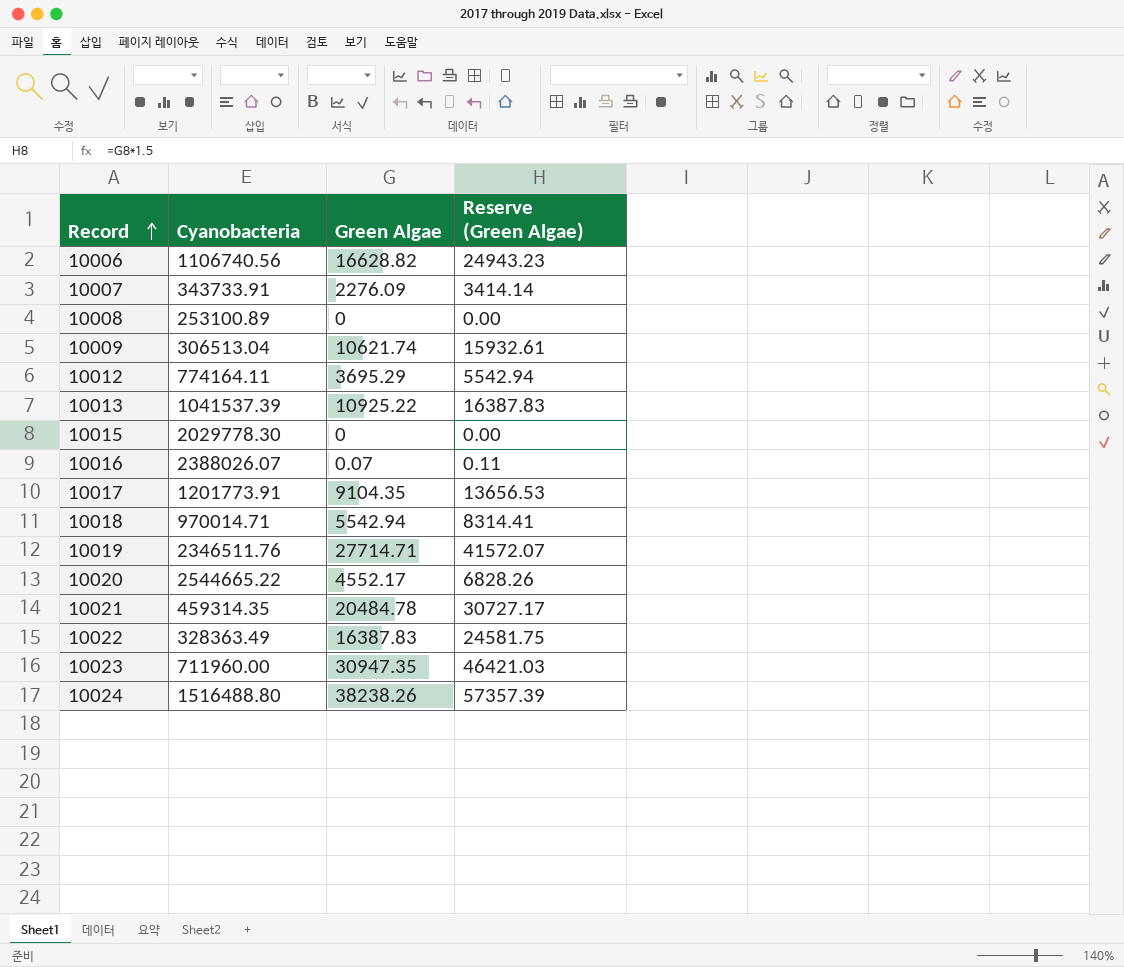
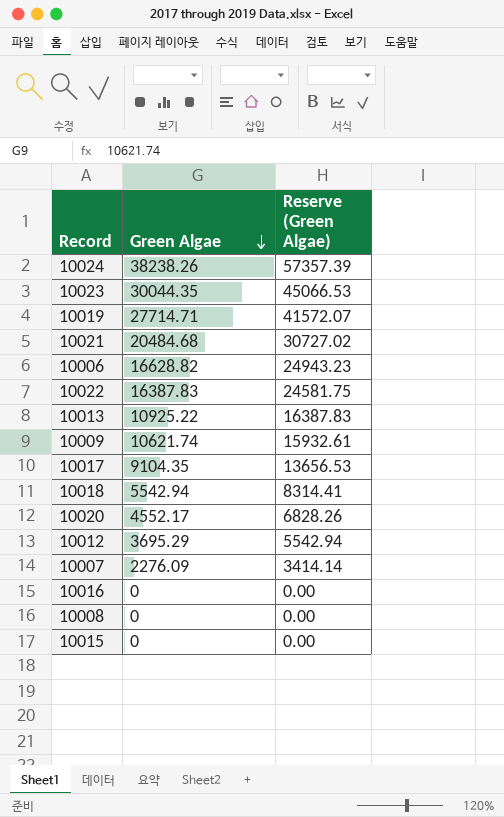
row order: Record ascending -> Green Algae descending
column Cyanobacteria | position: 2 -> none
10023 | Green Algae: 30947.35 -> 30044.35
10023 | Reserve (Green Algae): 46421.03 -> 45066.53
10021 | Green Algae: 20484.78 -> 20484.68
10021 | Reserve (Green Algae): 30727.17 -> 30727.02
10016 | Green Algae: 0.07 -> 0
10016 | Reserve (Green Algae): 0.11 -> 0.00

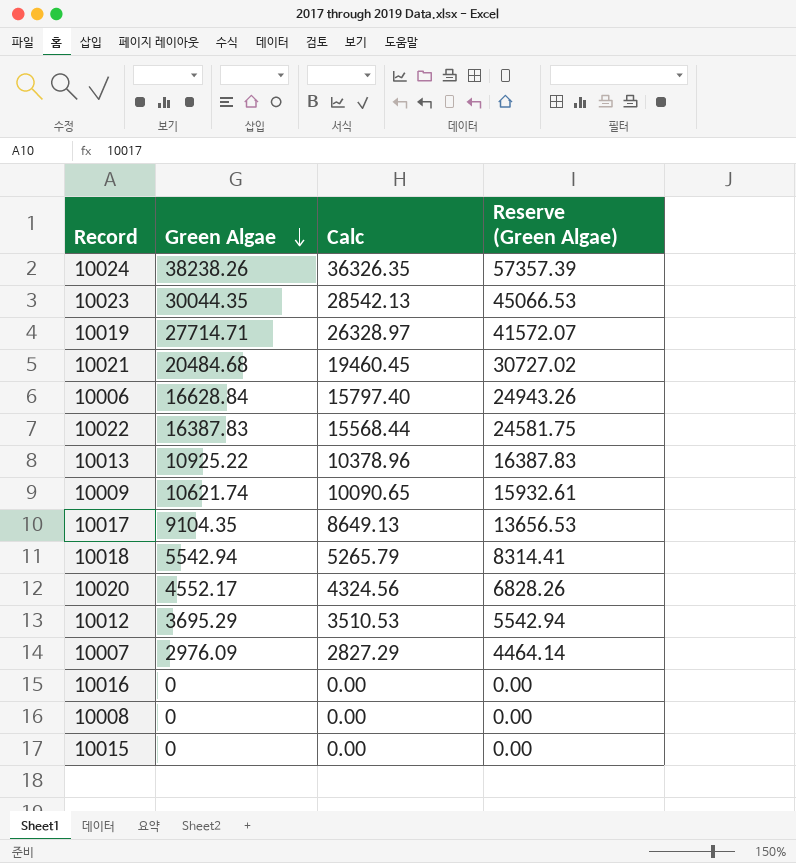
column Calc | formula: none -> [Green Algae] * 0.95
10006 | Green Algae: 16628.82 -> 16628.84
10006 | Reserve (Green Algae): 24943.23 -> 24943.26
10007 | Green Algae: 2276.09 -> 2976.09
10007 | Reserve (Green Algae): 3414.14 -> 4464.14

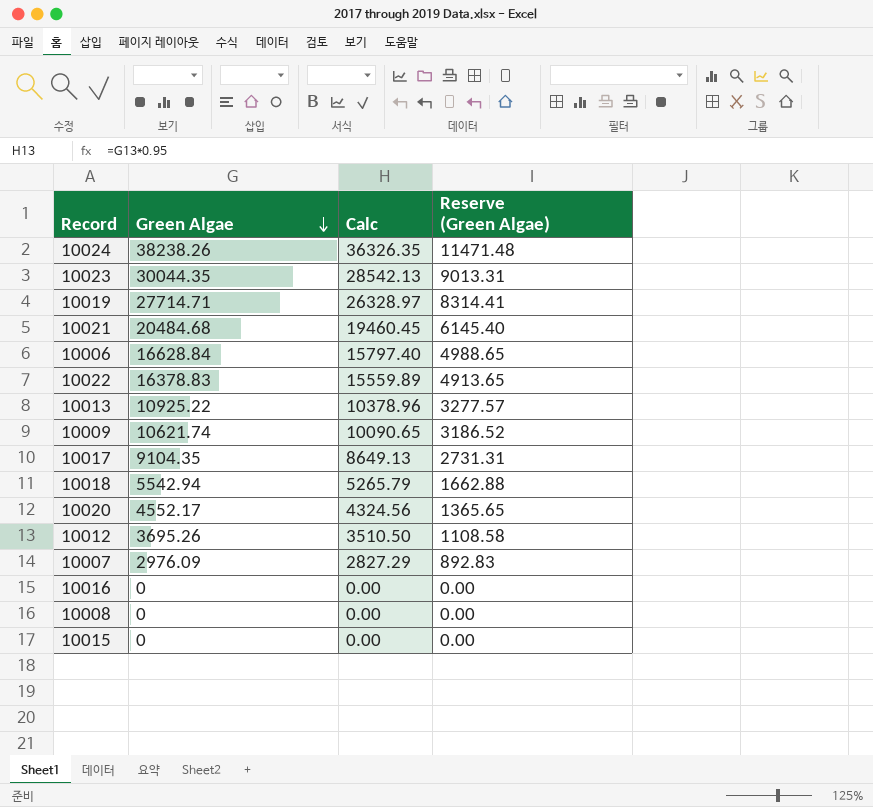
column Reserve (Green Algae) | formula: [Green Algae] * 1.5 -> [Green Algae] * 0.3
10022 | Green Algae: 16387.83 -> 16378.83
10022 | Calc: 15568.44 -> 15559.89
10012 | Green Algae: 3695.29 -> 3695.26
10012 | Calc: 3510.53 -> 3510.50

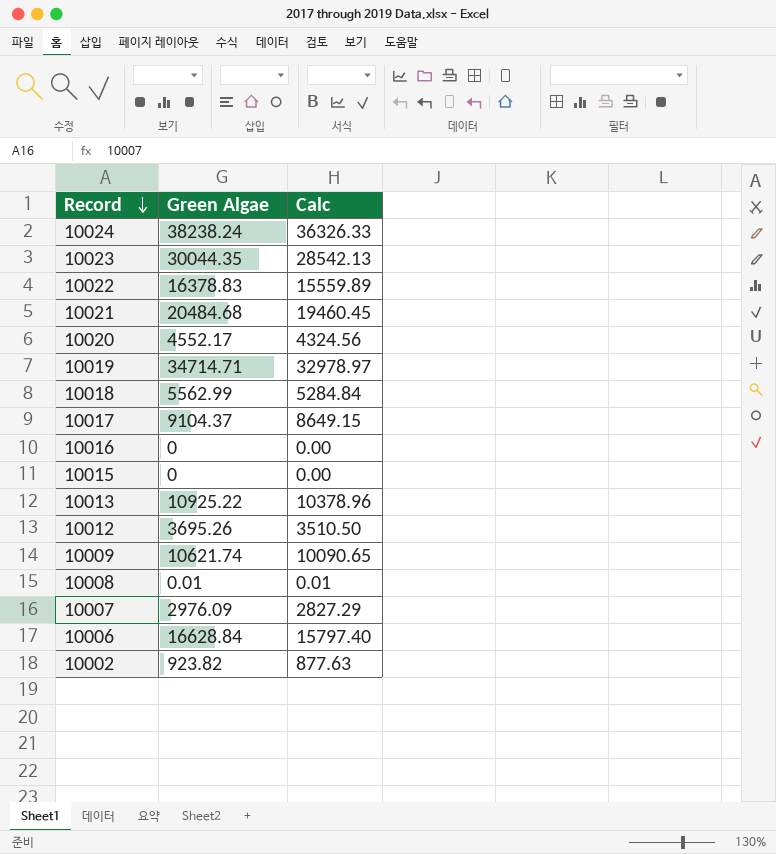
row order: Green Algae descending -> Record descending
column Reserve (Green Algae) | formula: [Green Algae] * 0.3 -> none
10024 | Green Algae: 38238.26 -> 38238.24
10024 | Calc: 36326.35 -> 36326.33
10019 | Green Algae: 27714.71 -> 34714.71
10019 | Calc: 26328.97 -> 32978.97
10018 | Green Algae: 5542.94 -> 5562.99
10018 | Calc: 5265.79 -> 5284.84
10017 | Green Algae: 9104.35 -> 9104.37
10017 | Calc: 8649.13 -> 8649.15
10008 | Green Algae: 0 -> 0.01
10008 | Calc: 0.00 -> 0.01
row 10002: none -> 923.82 | 877.63

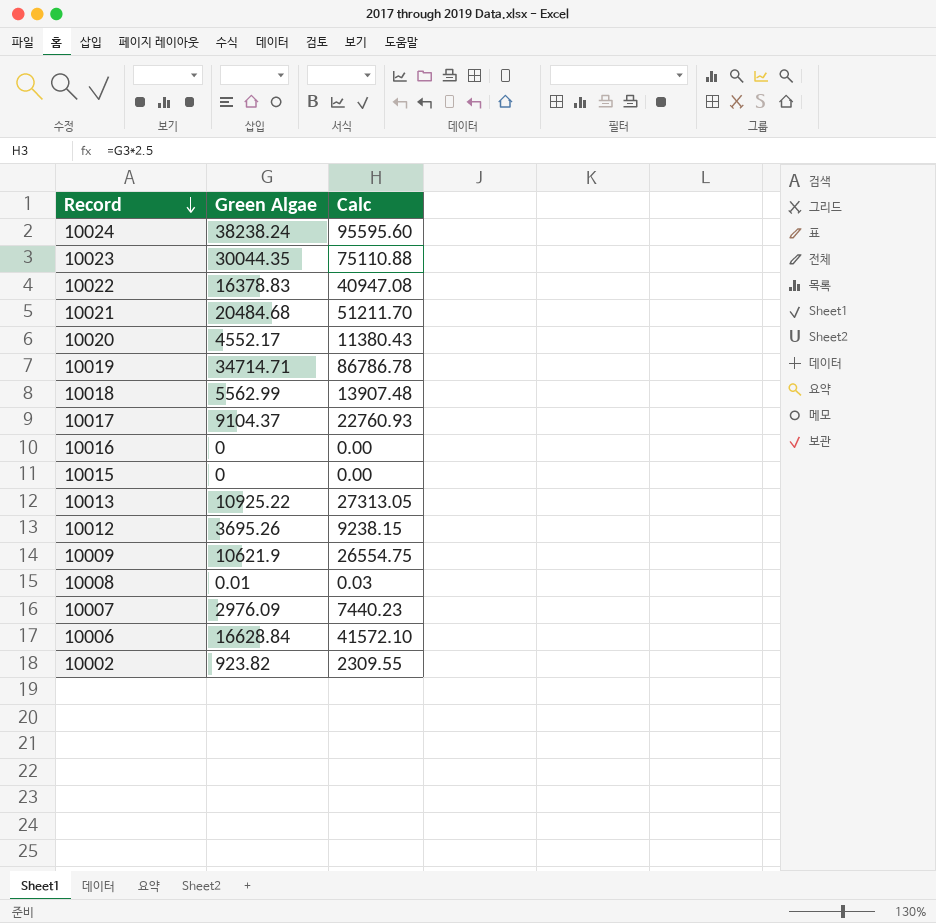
column Calc | formula: [Green Algae] * 0.95 -> [Green Algae] * 2.5
10009 | Green Algae: 10621.74 -> 10621.9

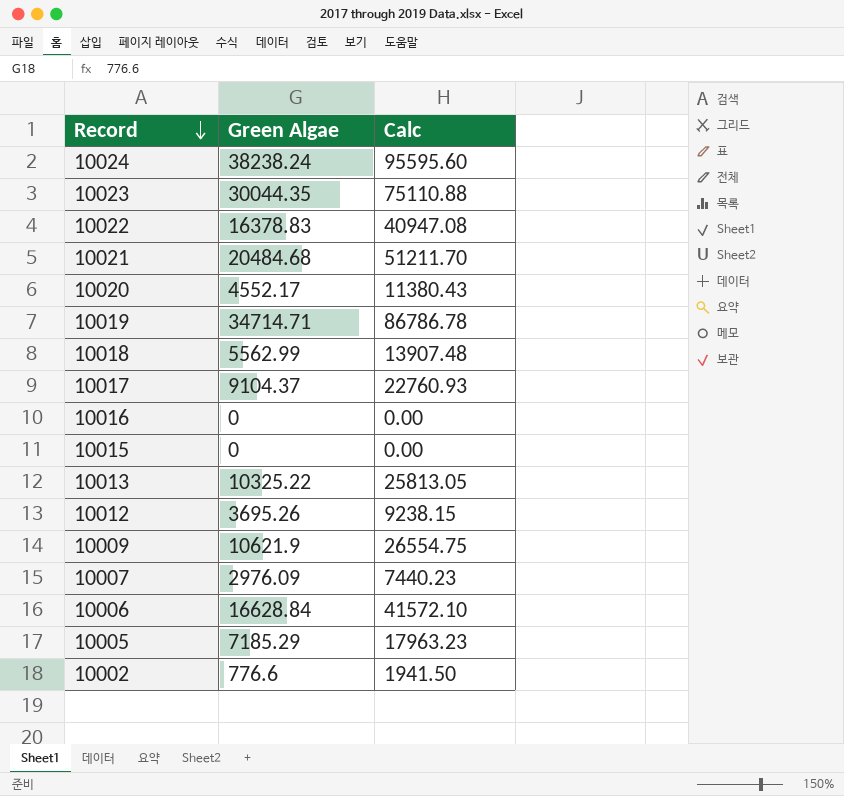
row 10008: 0.01 | 0.03 -> none
10013 | Green Algae: 10925.22 -> 10325.22
10013 | Calc: 27313.05 -> 25813.05
row 10005: none -> 7185.29 | 17963.23
10002 | Green Algae: 923.82 -> 776.6
10002 | Calc: 2309.55 -> 1941.50

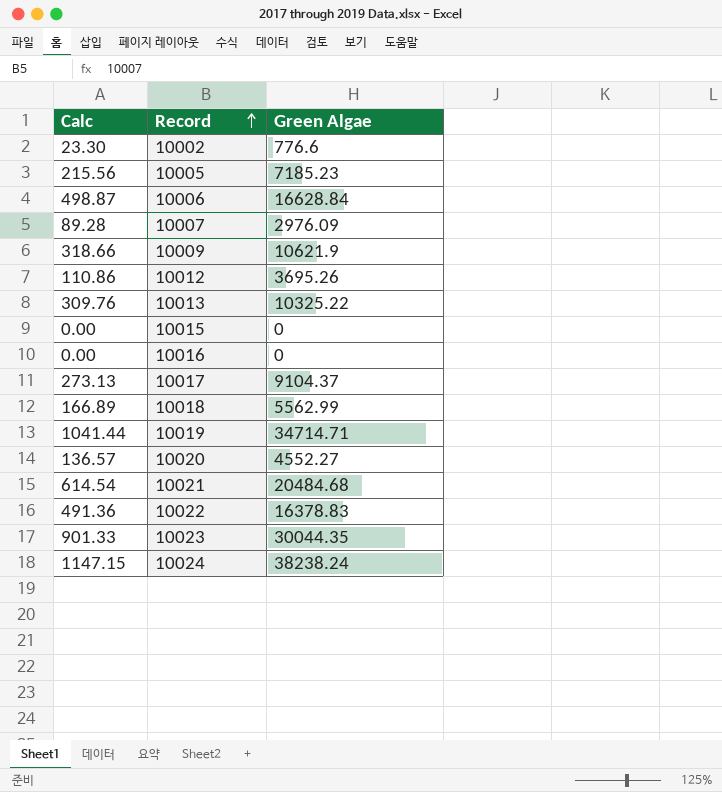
row order: Record descending -> Record ascending
column Calc | formula: [Green Algae] * 2.5 -> [Green Algae] * 0.03
column Calc | position: 3 -> 1
10005 | Green Algae: 7185.29 -> 7185.23
10020 | Green Algae: 4552.17 -> 4552.27

